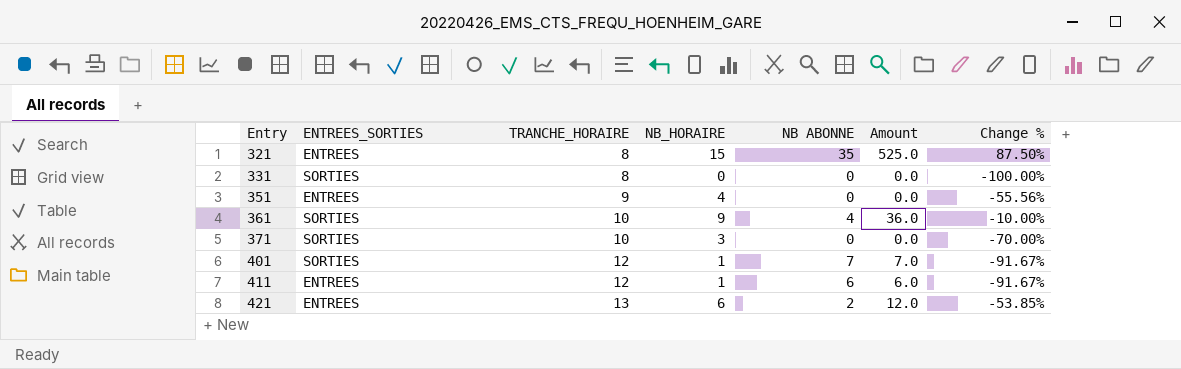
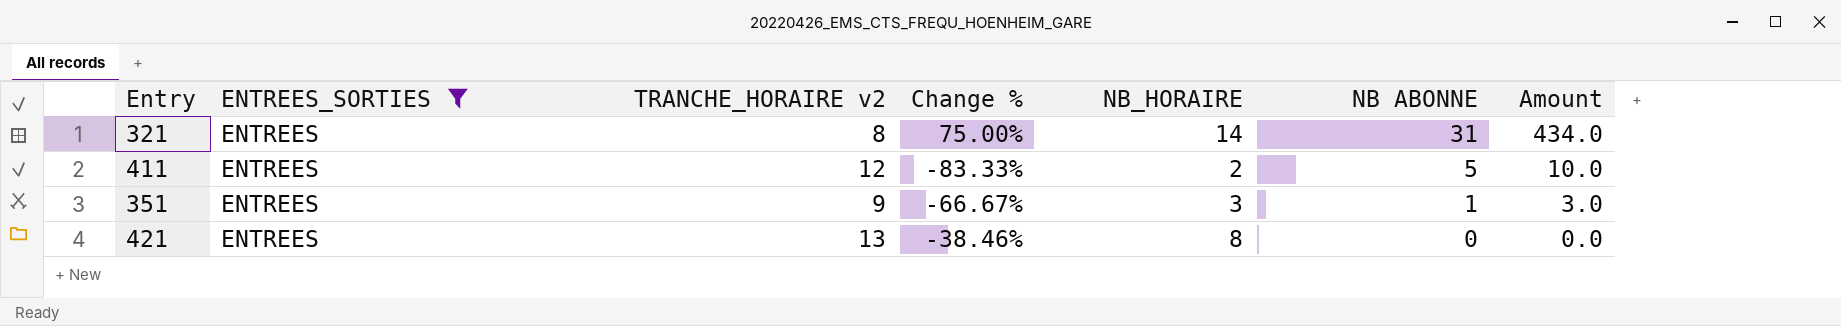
filter: none -> ENTREES_SORTIES = ENTREES
row order: Entry ascending -> NB ABONNE descending
column name: TRANCHE_HORAIRE -> TRANCHE_HORAIRE v2
column Change % | position: 7 -> 4
321 | Change %: 87.50% -> 75.00%
321 | NB_HORAIRE: 15 -> 14
321 | NB ABONNE: 35 -> 31
321 | Amount: 525.0 -> 434.0
411 | Change %: -91.67% -> -83.33%
411 | NB_HORAIRE: 1 -> 2
411 | NB ABONNE: 6 -> 5
411 | Amount: 6.0 -> 10.0
351 | Change %: -55.56% -> -66.67%
351 | NB_HORAIRE: 4 -> 3
351 | NB ABONNE: 0 -> 1
351 | Amount: 0.0 -> 3.0
421 | Change %: -53.85% -> -38.46%
421 | NB_HORAIRE: 6 -> 8
421 | NB ABONNE: 2 -> 0
421 | Amount: 12.0 -> 0.0

